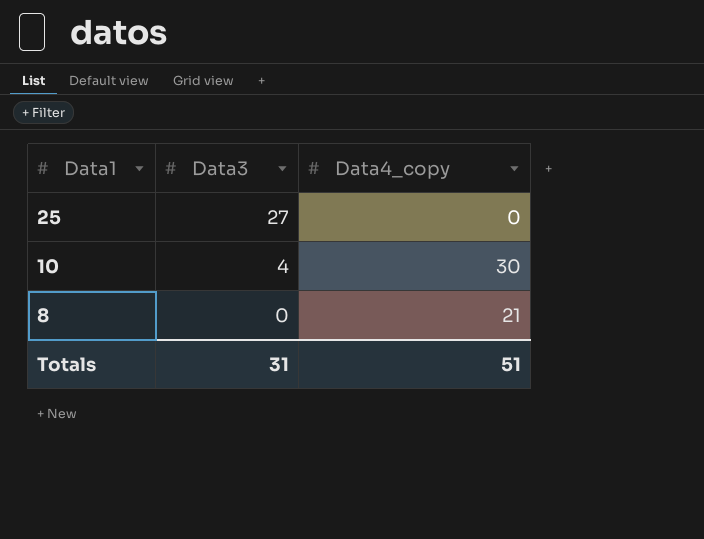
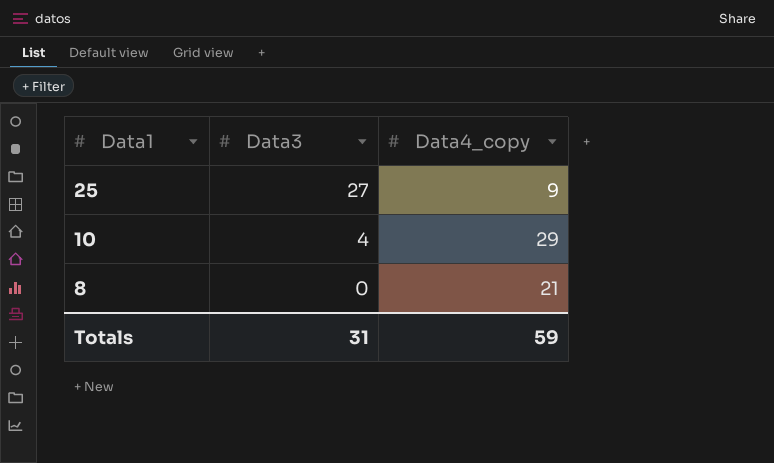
25 | Data4_copy: 0 -> 9
10 | Data4_copy: 30 -> 29
Totals | Data4_copy: 51 -> 59

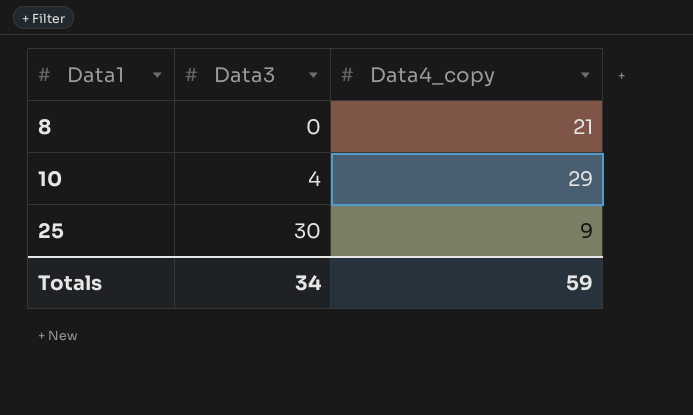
row order: Data1 descending -> Data1 ascending
25 | Data3: 27 -> 30
Totals | Data3: 31 -> 34

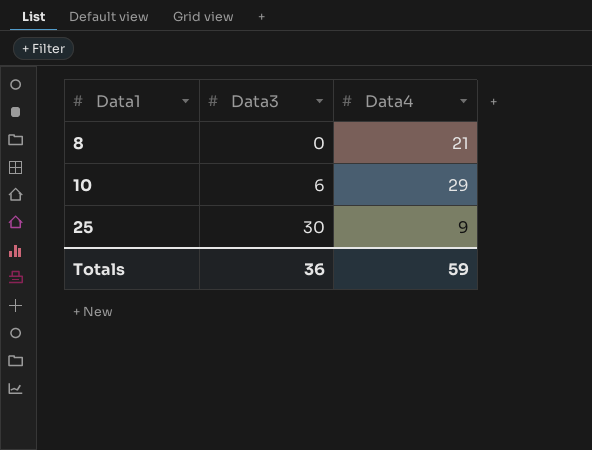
column name: Data4_copy -> Data4
10 | Data3: 4 -> 6
Totals | Data3: 34 -> 36

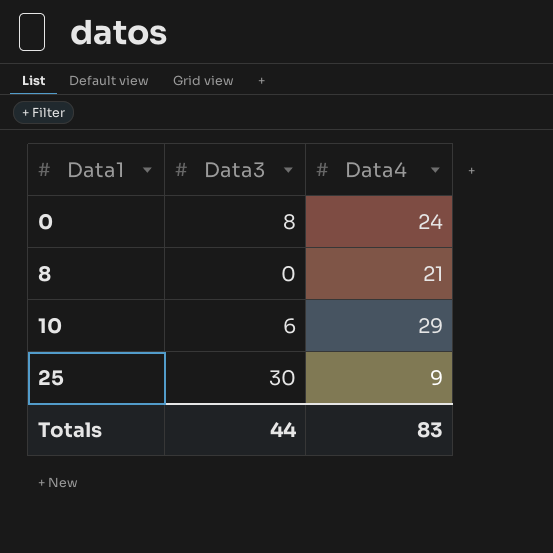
row 0: none -> 8 | 24
Totals | Data3: 36 -> 44
Totals | Data4: 59 -> 83

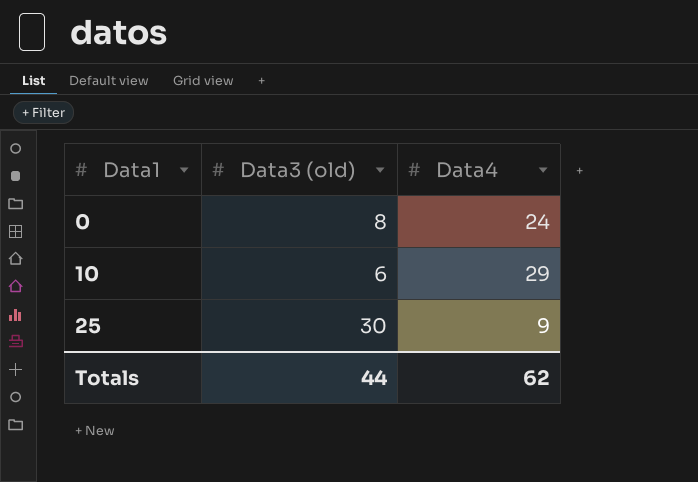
column name: Data3 -> Data3 (old)
row 8: 0 | 21 -> none
Totals | Data4: 83 -> 62

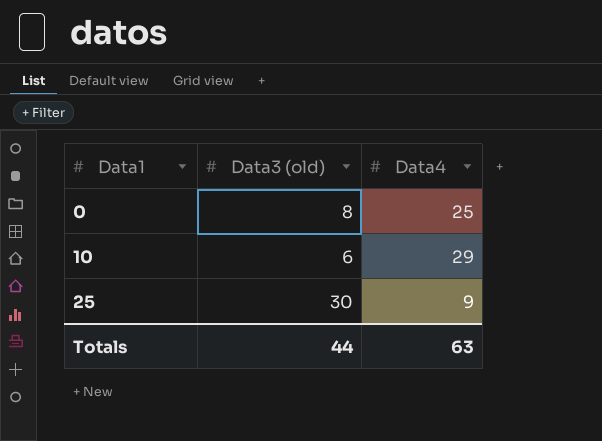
0 | Data4: 24 -> 25
Totals | Data4: 62 -> 63

